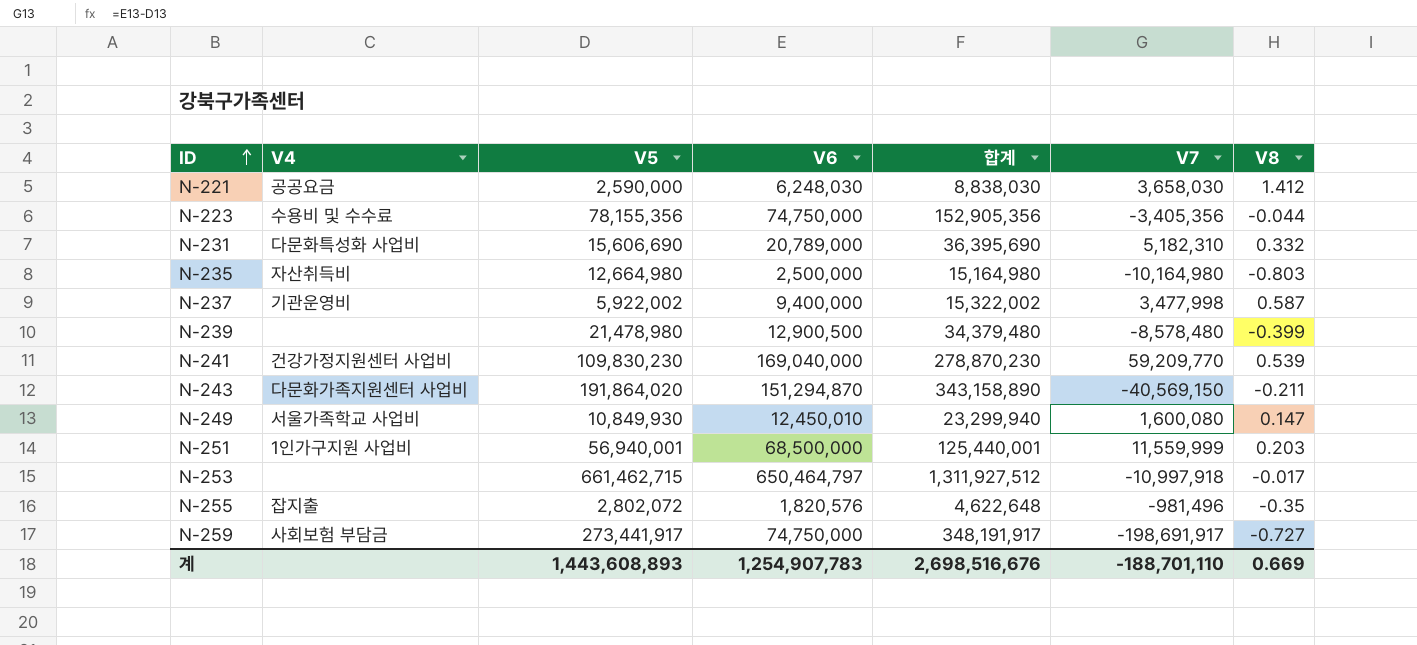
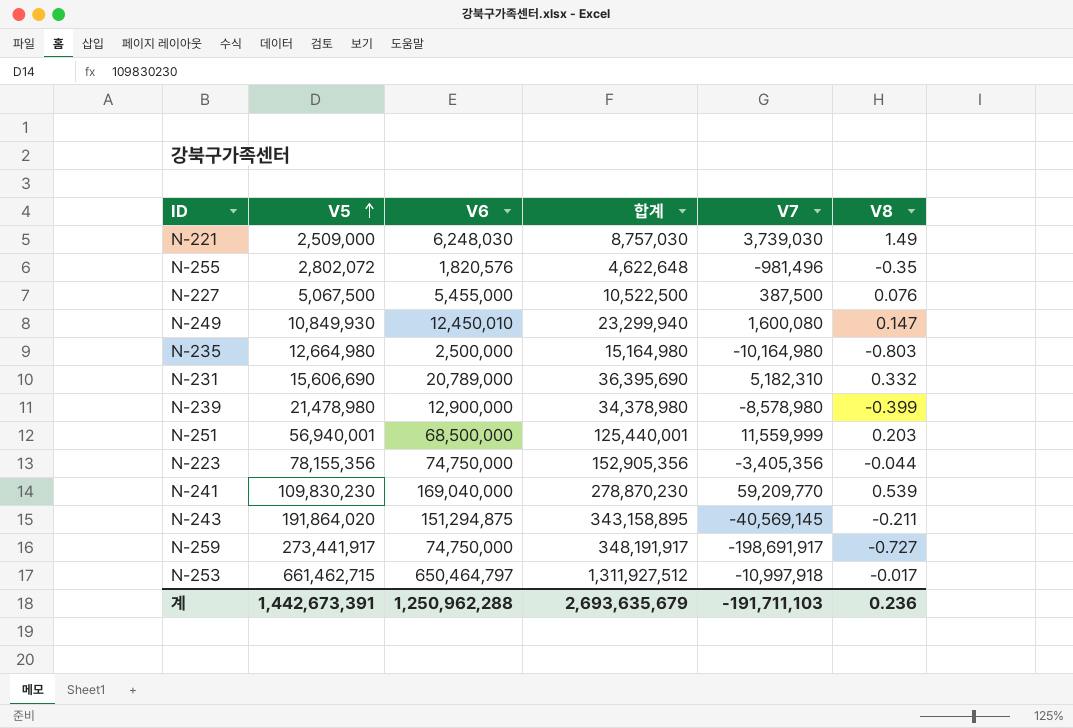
row order: ID ascending -> V5 ascending
column V4 | position: 2 -> none
row N-237: 기관운영비 | 5,922,002 | 9,400,000 | 15,322,002 | 3,477,998 | 0.587 -> none
N-221 | V5: 2,590,000 -> 2,509,000
N-221 | 합계: 8,838,030 -> 8,757,030
N-221 | V7: 3,658,030 -> 3,739,030
N-221 | V8: 1.412 -> 1.49
row N-227: none -> 5,067,500 | 5,455,000 | 10,522,500 | 387,500 | 0.076
N-239 | V6: 12,900,500 -> 12,900,000
N-239 | 합계: 34,379,480 -> 34,378,980
N-239 | V7: -8,578,480 -> -8,578,980
N-243 | V6: 151,294,870 -> 151,294,875
N-243 | 합계: 343,158,890 -> 343,158,895
N-243 | V7: -40,569,150 -> -40,569,145
계 | V5: 1,443,608,893 -> 1,442,673,391
계 | V6: 1,254,907,783 -> 1,250,962,288
계 | 합계: 2,698,516,676 -> 2,693,635,679
계 | V7: -188,701,110 -> -191,711,103
계 | V8: 0.669 -> 0.236

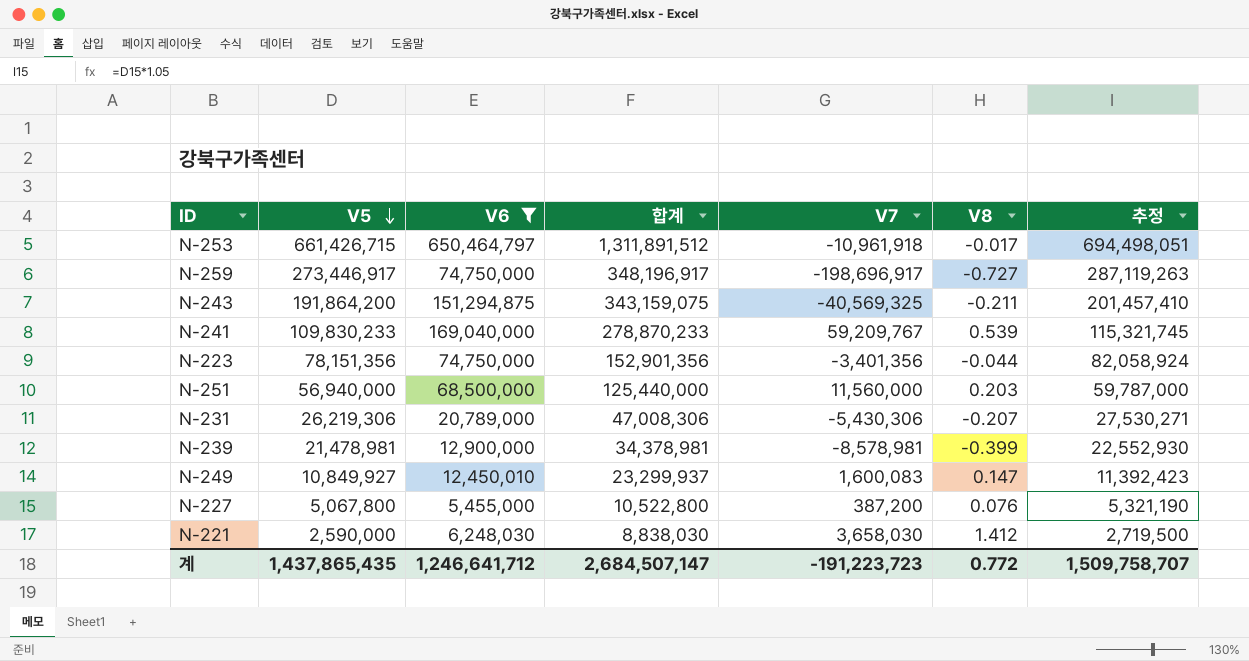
filter: none -> V6 >= 5,455,000
row order: V5 ascending -> V5 descending
column 추정 | formula: none -> [V5] * 1.05
N-253 | V5: 661,462,715 -> 661,426,715
N-253 | 합계: 1,311,927,512 -> 1,311,891,512
N-253 | V7: -10,997,918 -> -10,961,918
N-259 | V5: 273,441,917 -> 273,446,917
N-259 | 합계: 348,191,917 -> 348,196,917
N-259 | V7: -198,691,917 -> -198,696,917
N-243 | V5: 191,864,020 -> 191,864,200
N-243 | 합계: 343,158,895 -> 343,159,075
N-243 | V7: -40,569,145 -> -40,569,325
N-241 | V5: 109,830,230 -> 109,830,233
N-241 | 합계: 278,870,230 -> 278,870,233
N-241 | V7: 59,209,770 -> 59,209,767
N-223 | V5: 78,155,356 -> 78,151,356
N-223 | 합계: 152,905,356 -> 152,901,356
N-223 | V7: -3,405,356 -> -3,401,356
N-251 | V5: 56,940,001 -> 56,940,000
N-251 | 합계: 125,440,001 -> 125,440,000
N-251 | V7: 11,559,999 -> 11,560,000
N-231 | V5: 15,606,690 -> 26,219,306
N-231 | 합계: 36,395,690 -> 47,008,306
N-231 | V7: 5,182,310 -> -5,430,306
N-231 | V8: 0.332 -> -0.207
N-239 | V5: 21,478,980 -> 21,478,981
N-239 | 합계: 34,378,980 -> 34,378,981
N-239 | V7: -8,578,980 -> -8,578,981
N-249 | V5: 10,849,930 -> 10,849,927
N-249 | 합계: 23,299,940 -> 23,299,937
N-249 | V7: 1,600,080 -> 1,600,083
N-227 | V5: 5,067,500 -> 5,067,800
N-227 | 합계: 10,522,500 -> 10,522,800
N-227 | V7: 387,500 -> 387,200
N-221 | V5: 2,509,000 -> 2,590,000
N-221 | 합계: 8,757,030 -> 8,838,030
N-221 | V7: 3,739,030 -> 3,658,030
N-221 | V8: 1.49 -> 1.412
계 | V5: 1,442,673,391 -> 1,437,865,435
계 | V6: 1,250,962,288 -> 1,246,641,712
계 | 합계: 2,693,635,679 -> 2,684,507,147
계 | V7: -191,711,103 -> -191,223,723
계 | V8: 0.236 -> 0.772

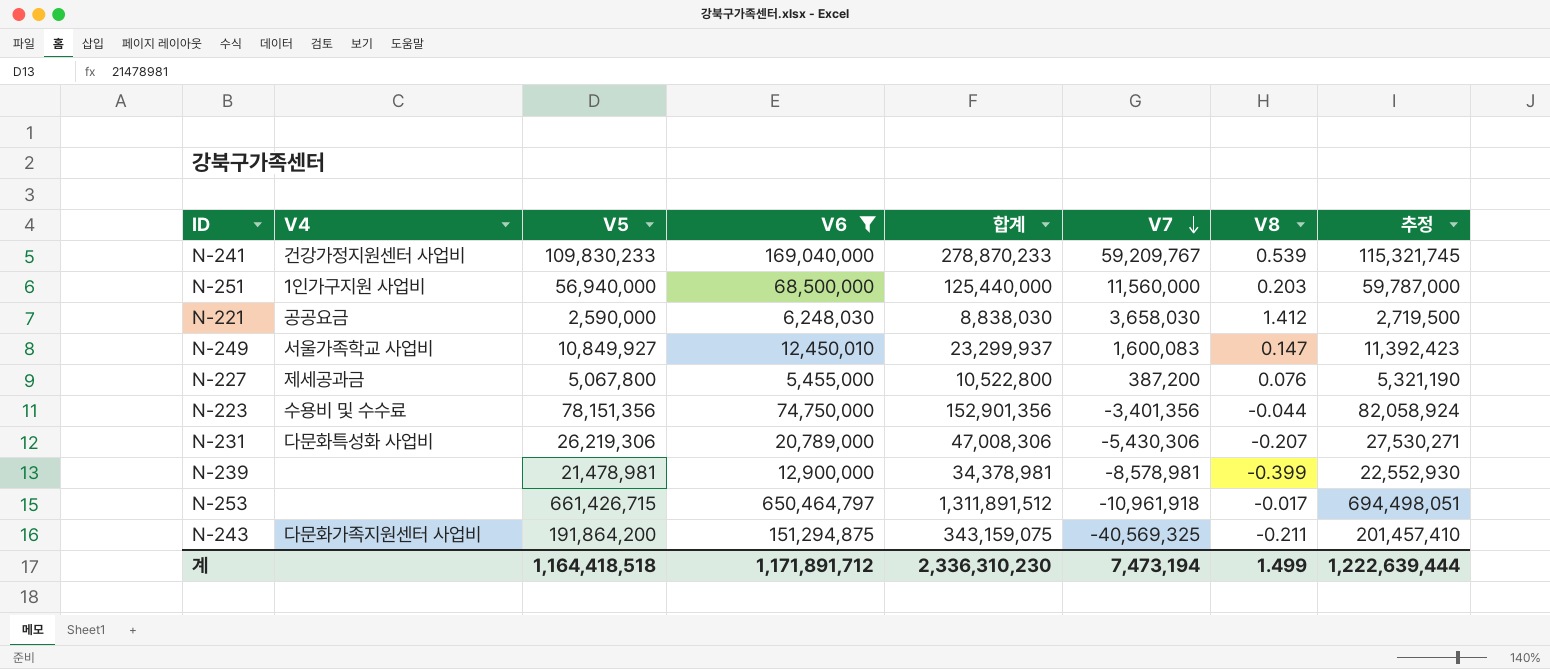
row order: V5 descending -> V7 descending
column V4 | position: none -> 2
row N-259: 273,446,917 | 74,750,000 | 348,196,917 | -198,696,917 | -0.727 | 287,119,263 -> none
계 | V5: 1,437,865,435 -> 1,164,418,518
계 | V6: 1,246,641,712 -> 1,171,891,712
계 | 합계: 2,684,507,147 -> 2,336,310,230
계 | V7: -191,223,723 -> 7,473,194
계 | V8: 0.772 -> 1.499
계 | 추정: 1,509,758,707 -> 1,222,639,444

